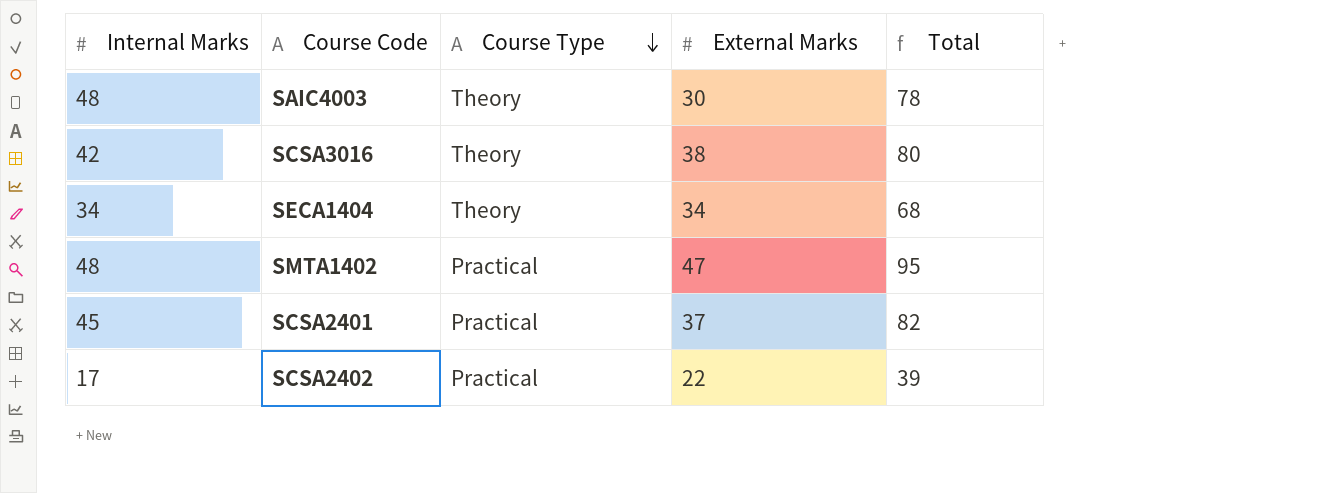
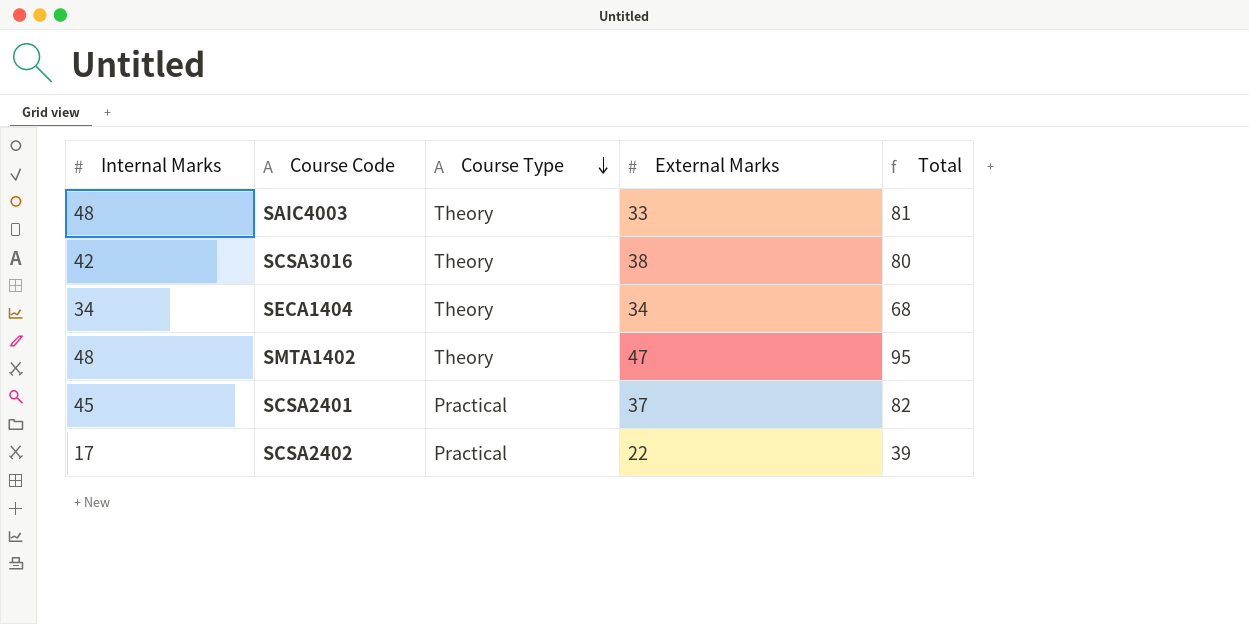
SAIC4003 | External Marks: 30 -> 33
SAIC4003 | Total: 78 -> 81
SMTA1402 | Course Type: Practical -> Theory

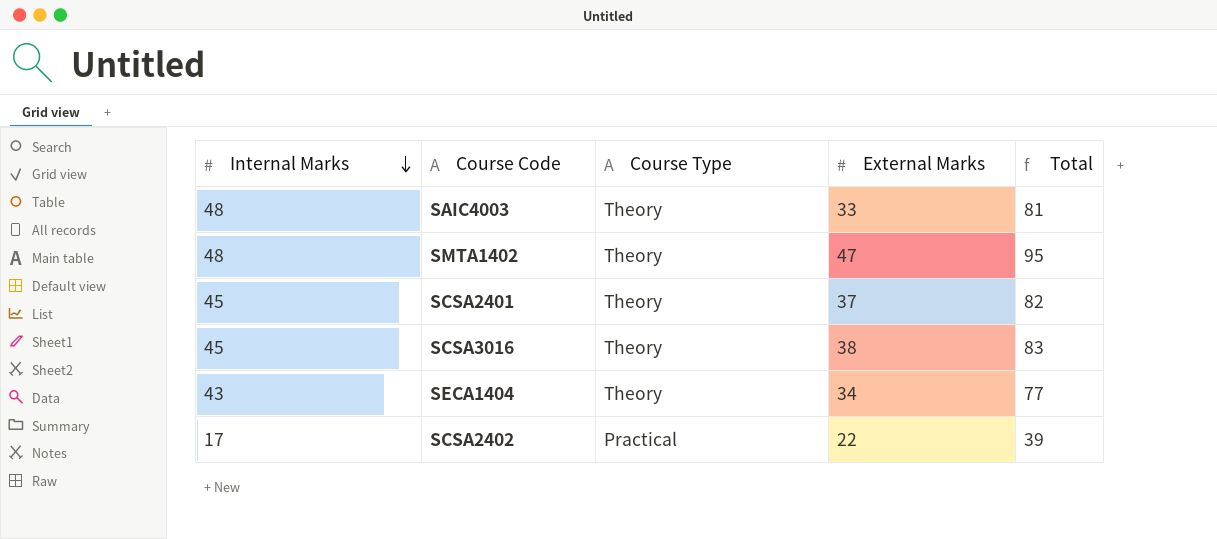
row order: Course Type descending -> Internal Marks descending
SCSA2401 | Course Type: Practical -> Theory
SCSA3016 | Internal Marks: 42 -> 45
SCSA3016 | Total: 80 -> 83
SECA1404 | Internal Marks: 34 -> 43
SECA1404 | Total: 68 -> 77

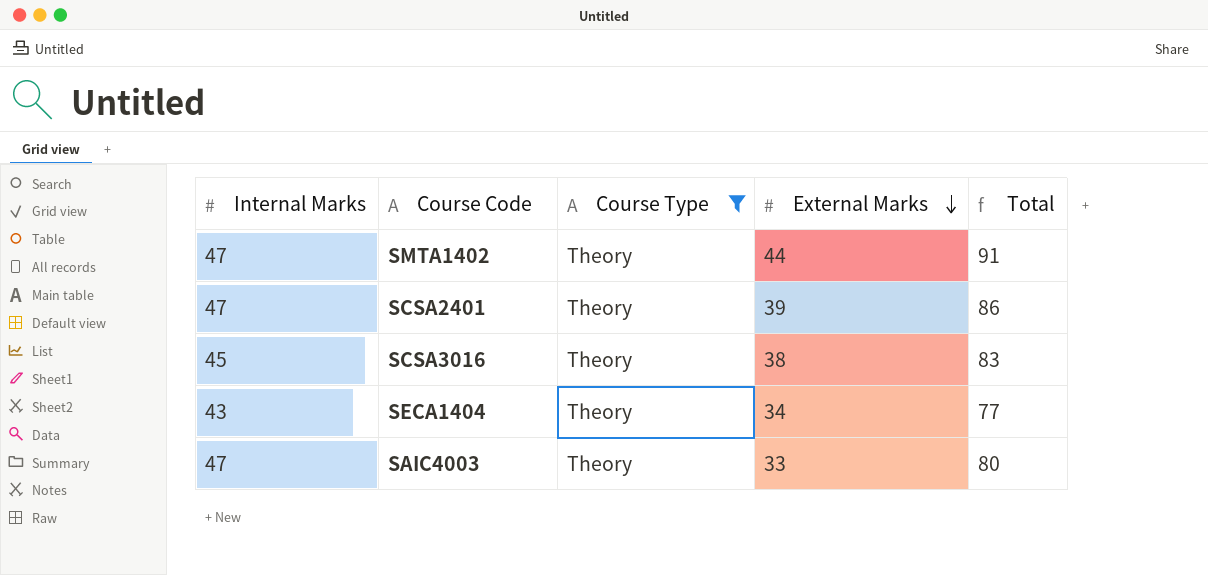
filter: none -> Course Type = Theory
row order: Internal Marks descending -> External Marks descending
SMTA1402 | Internal Marks: 48 -> 47
SMTA1402 | External Marks: 47 -> 44
SMTA1402 | Total: 95 -> 91
SCSA2401 | Internal Marks: 45 -> 47
SCSA2401 | External Marks: 37 -> 39
SCSA2401 | Total: 82 -> 86
SAIC4003 | Internal Marks: 48 -> 47
SAIC4003 | Total: 81 -> 80

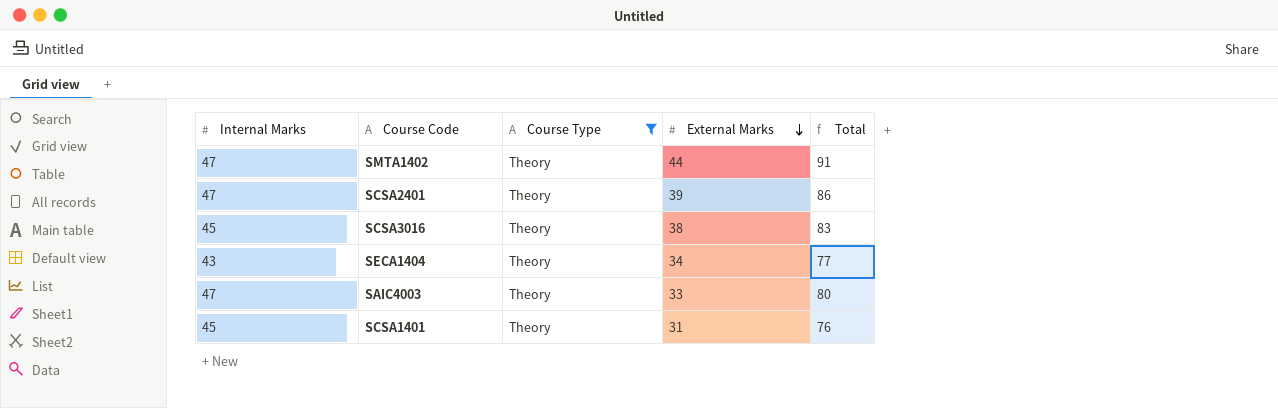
row SCSA1401: none -> 45 | Theory | 31 | 76

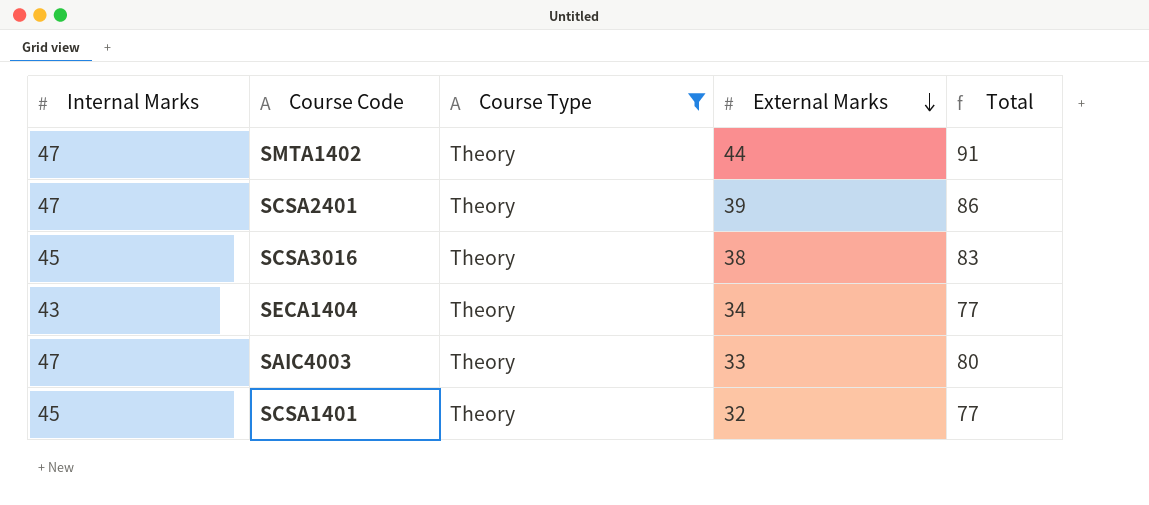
SCSA1401 | External Marks: 31 -> 32
SCSA1401 | Total: 76 -> 77

